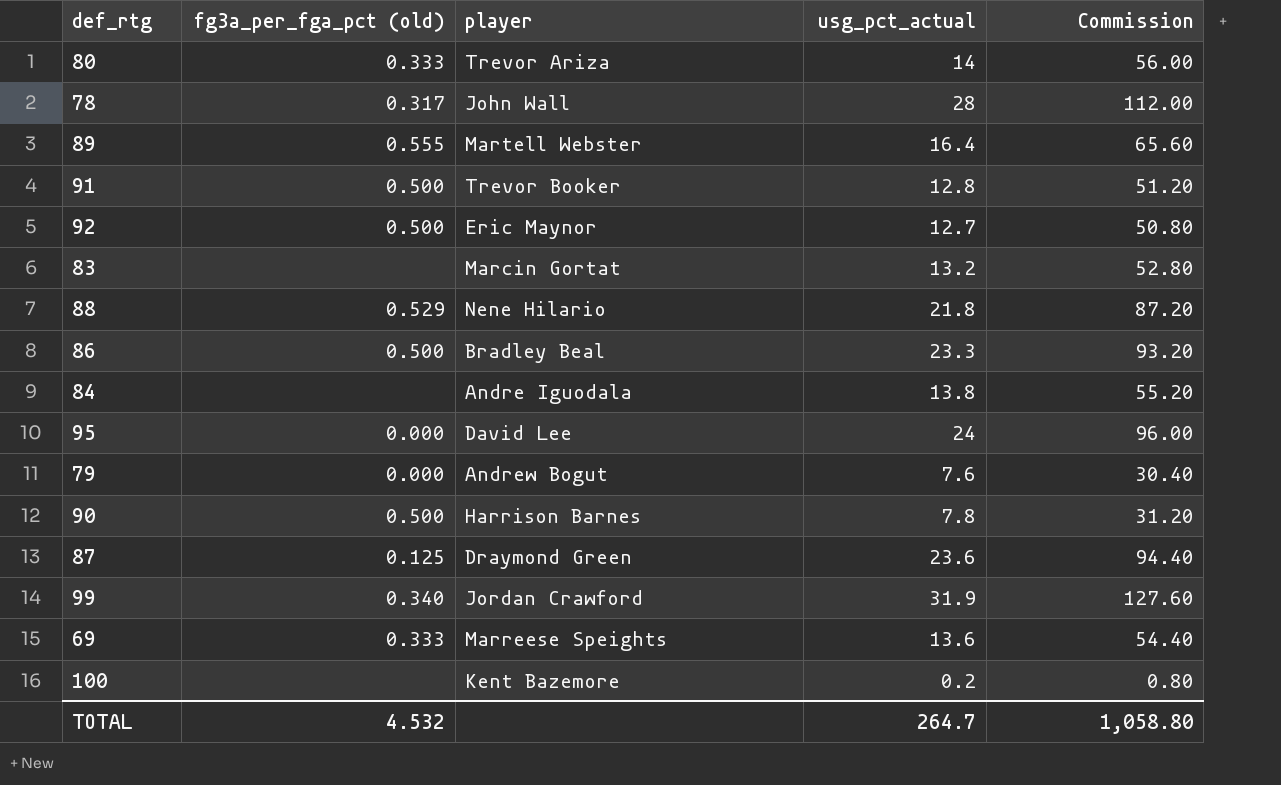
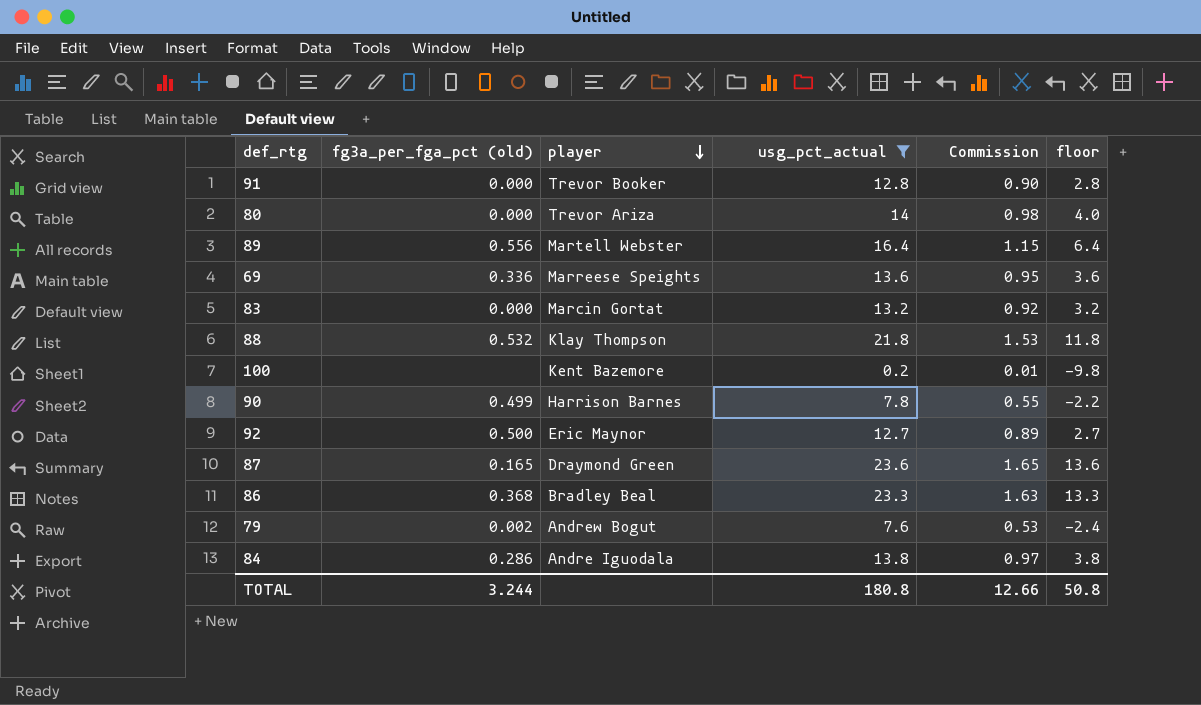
filter: none -> usg_pct_actual <= 23.6
row order: none -> player descending
column Commission | formula: [usg_pct_actual] * 4 -> [usg_pct_actual] * 0.07
column floor | formula: none -> [usg_pct_actual] - 10
91 | fg3a_per_fga_pct (old): 0.500 -> 0.000
80 | fg3a_per_fga_pct (old): 0.333 -> 0.000
89 | fg3a_per_fga_pct (old): 0.555 -> 0.556
69 | fg3a_per_fga_pct (old): 0.333 -> 0.336
83 | fg3a_per_fga_pct (old): none -> 0.000
88 | fg3a_per_fga_pct (old): 0.529 -> 0.532
88 | player: Nene Hilario -> Klay Thompson
90 | fg3a_per_fga_pct (old): 0.500 -> 0.499
87 | fg3a_per_fga_pct (old): 0.125 -> 0.165
86 | fg3a_per_fga_pct (old): 0.500 -> 0.368
79 | fg3a_per_fga_pct (old): 0.000 -> 0.002
84 | fg3a_per_fga_pct (old): none -> 0.286
TOTAL | fg3a_per_fga_pct (old): 4.532 -> 3.244
TOTAL | usg_pct_actual: 264.7 -> 180.8
TOTAL | Commission: 1,058.80 -> 12.66

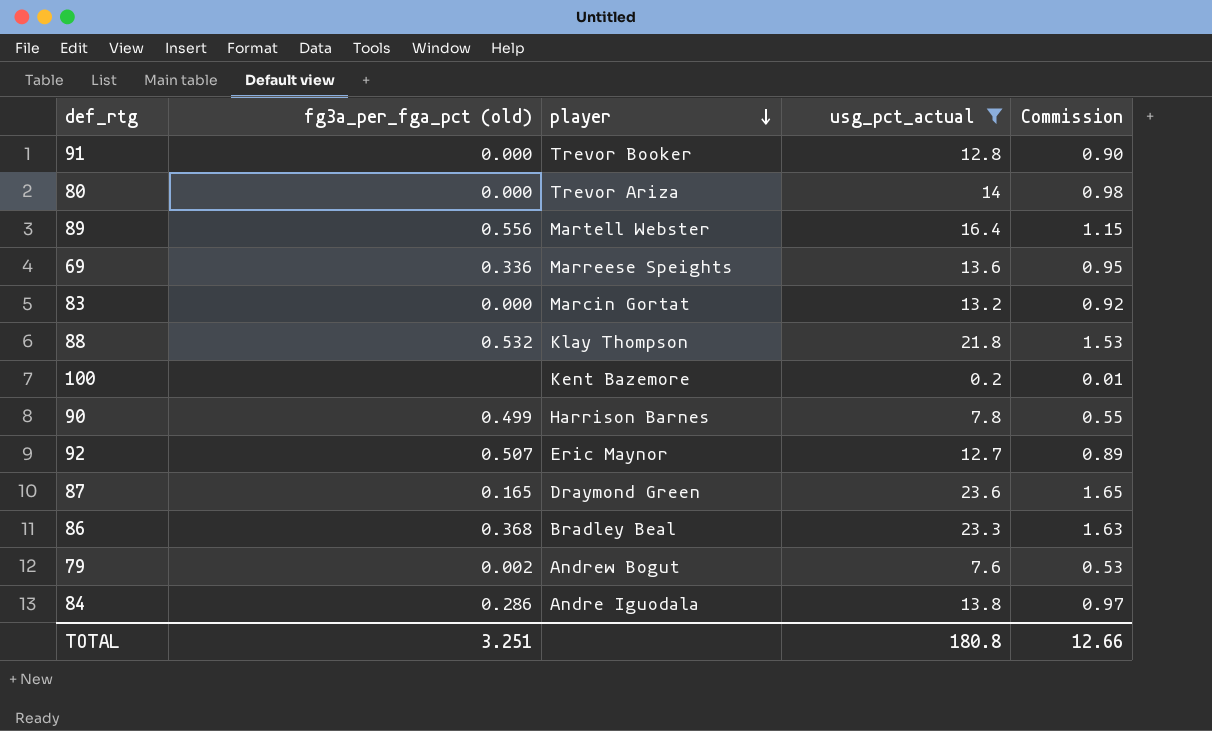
column floor | formula: [usg_pct_actual] - 10 -> none
92 | fg3a_per_fga_pct (old): 0.500 -> 0.507
TOTAL | fg3a_per_fga_pct (old): 3.244 -> 3.251

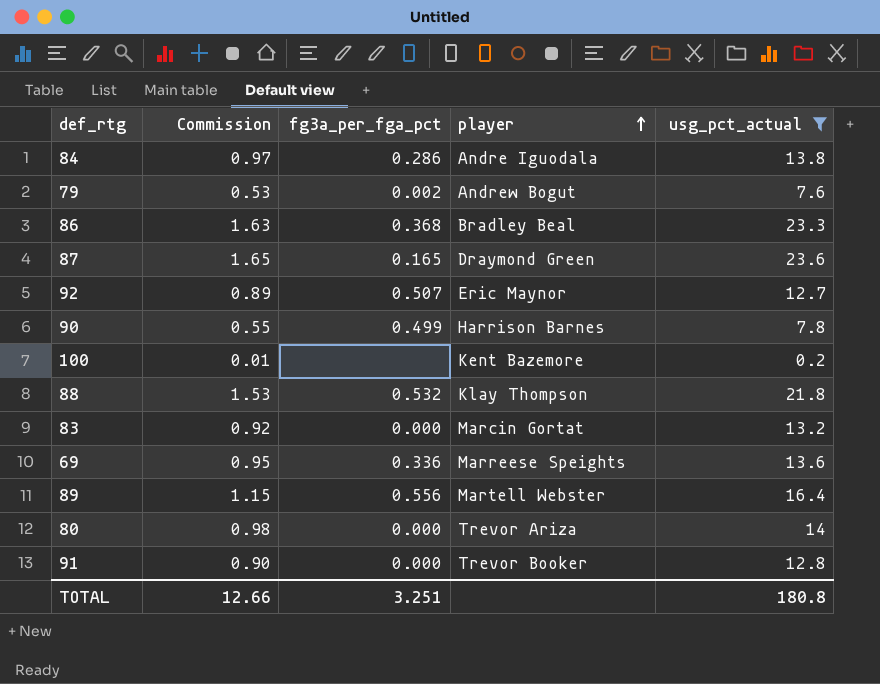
row order: player descending -> player ascending
column Commission | position: 5 -> 2
column name: fg3a_per_fga_pct (old) -> fg3a_per_fga_pct

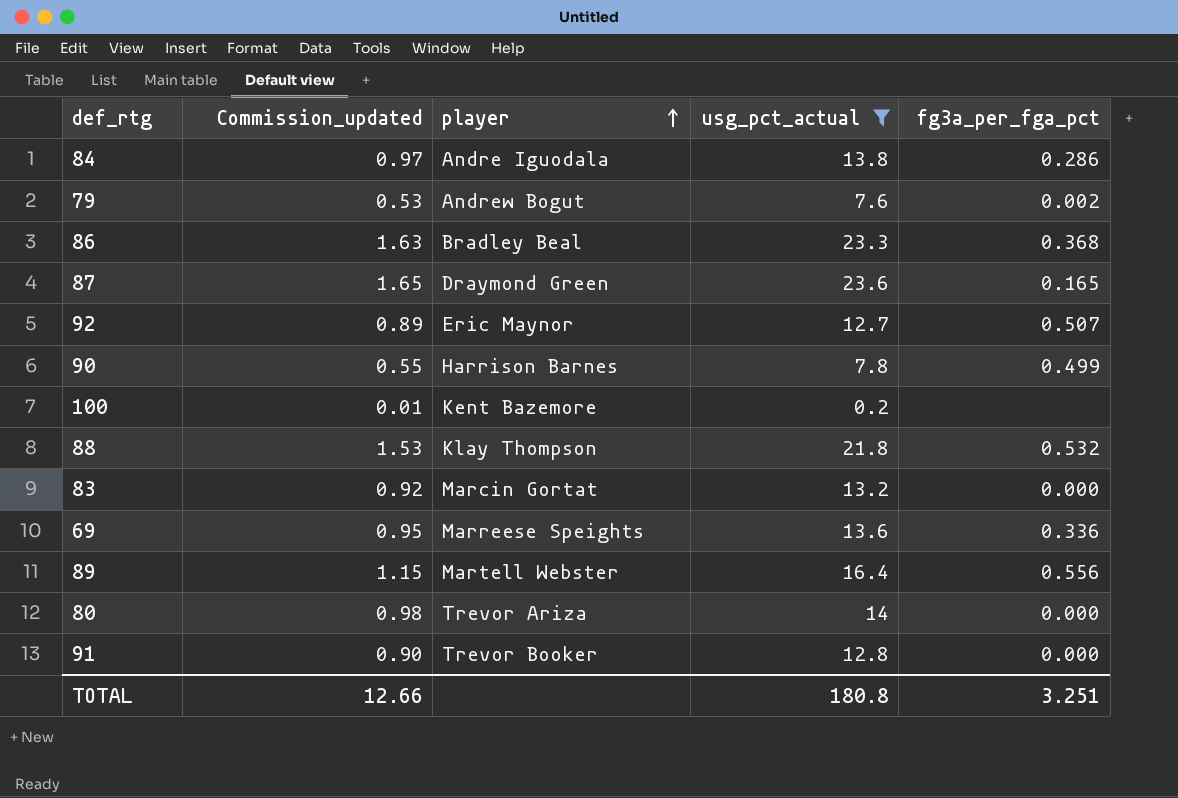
column name: Commission -> Commission_updated
column fg3a_per_fga_pct | position: 3 -> 5

